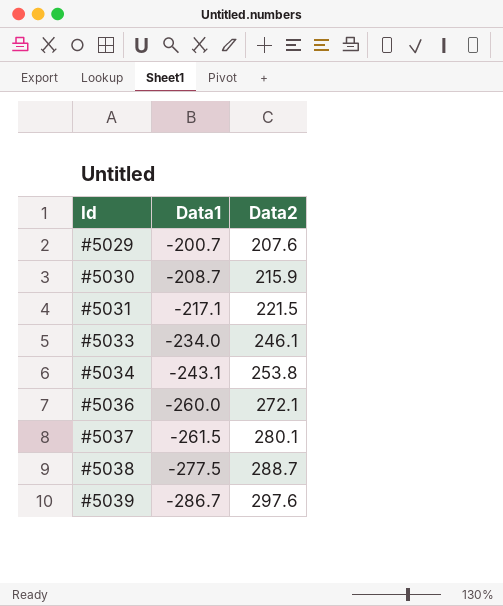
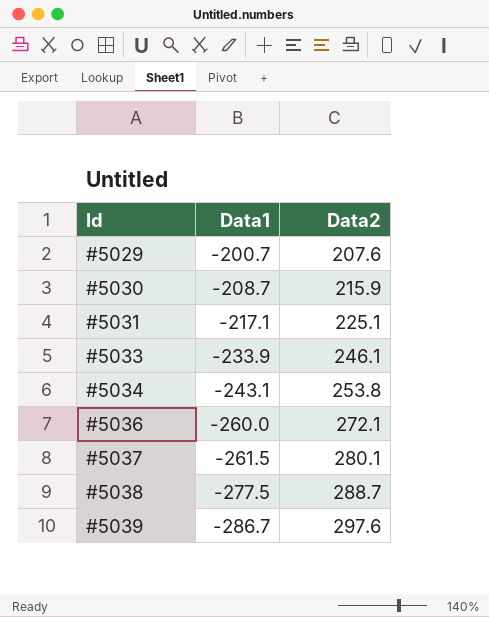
#5031 | Data2: 221.5 -> 225.1
#5033 | Data1: -234.0 -> -233.9

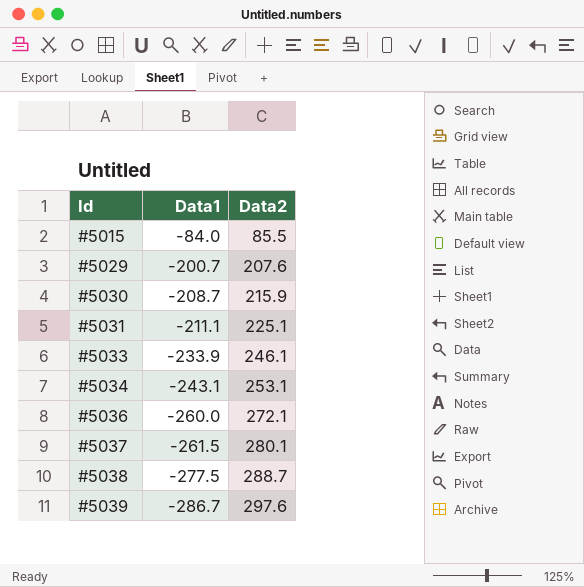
row #5015: none -> -84.0 | 85.5
#5031 | Data1: -217.1 -> -211.1
#5034 | Data2: 253.8 -> 253.1

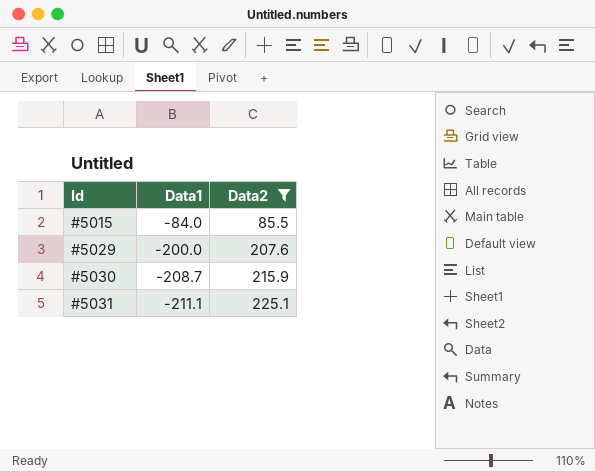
filter: none -> Data2 <= 225.1
#5029 | Data1: -200.7 -> -200.0

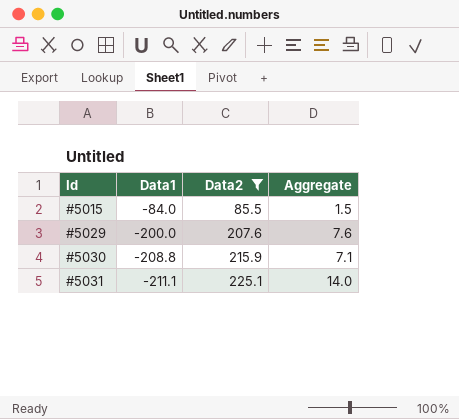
column Aggregate | formula: none -> [Data1] + [Data2]
#5030 | Data1: -208.7 -> -208.8

